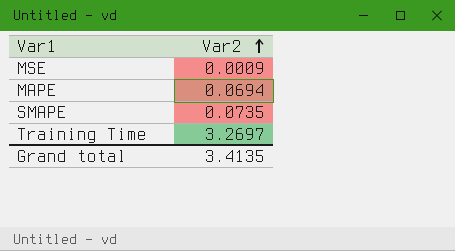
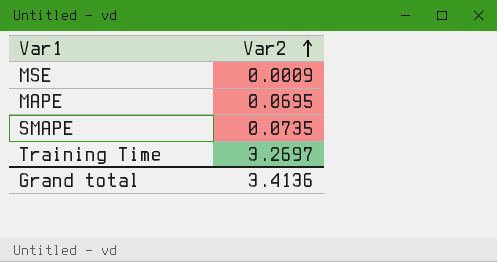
MAPE | Var2: 0.0694 -> 0.0695
Grand total | Var2: 3.4135 -> 3.4136

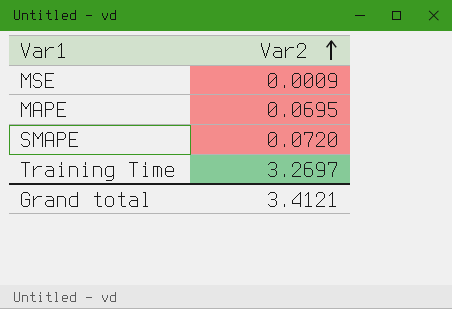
SMAPE | Var2: 0.0735 -> 0.0720
Grand total | Var2: 3.4136 -> 3.4121

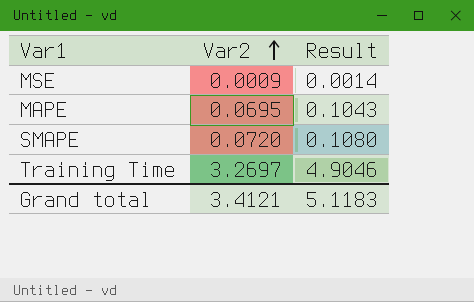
column Result | formula: none -> [Var2] * 1.5

